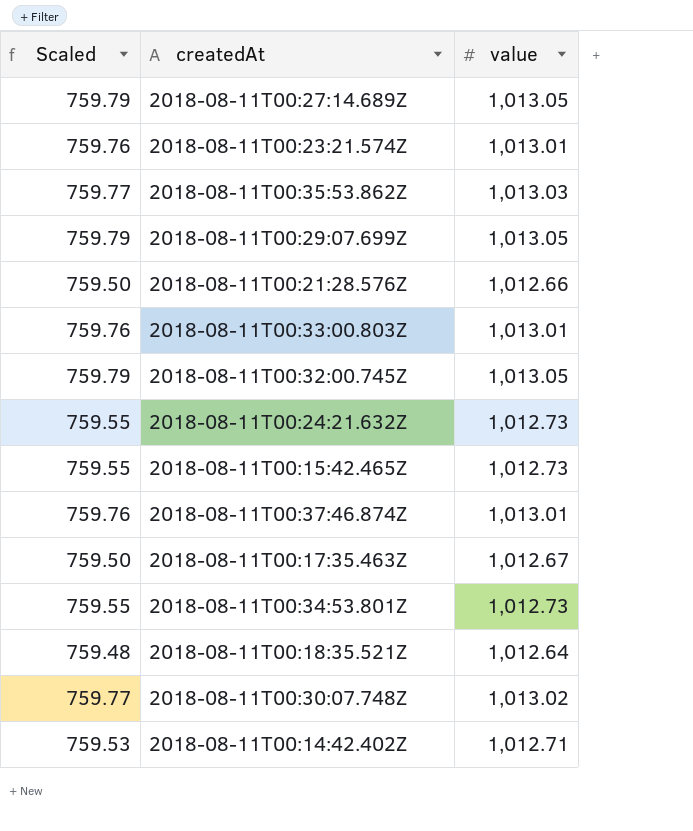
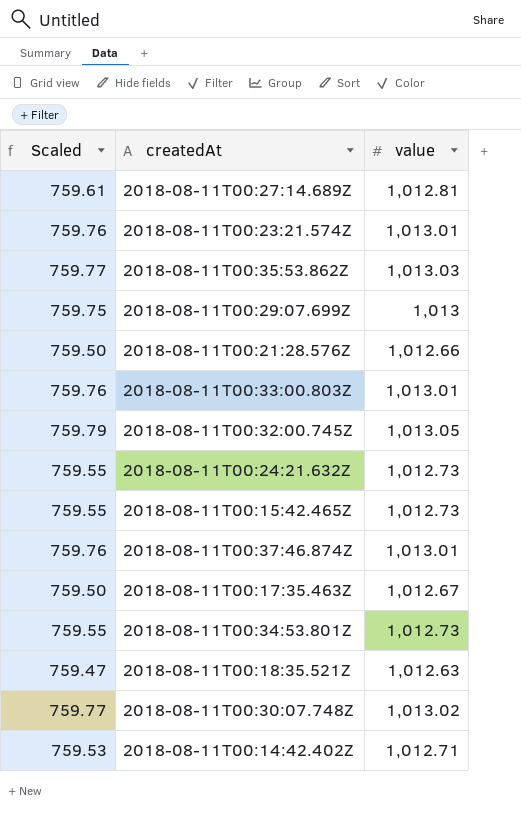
2018-08-11T00:27:14.689Z | Scaled: 759.79 -> 759.61
2018-08-11T00:27:14.689Z | value: 1,013.05 -> 1,012.81
2018-08-11T00:29:07.699Z | Scaled: 759.79 -> 759.75
2018-08-11T00:29:07.699Z | value: 1,013.05 -> 1,013
2018-08-11T00:18:35.521Z | Scaled: 759.48 -> 759.47
2018-08-11T00:18:35.521Z | value: 1,012.64 -> 1,012.63

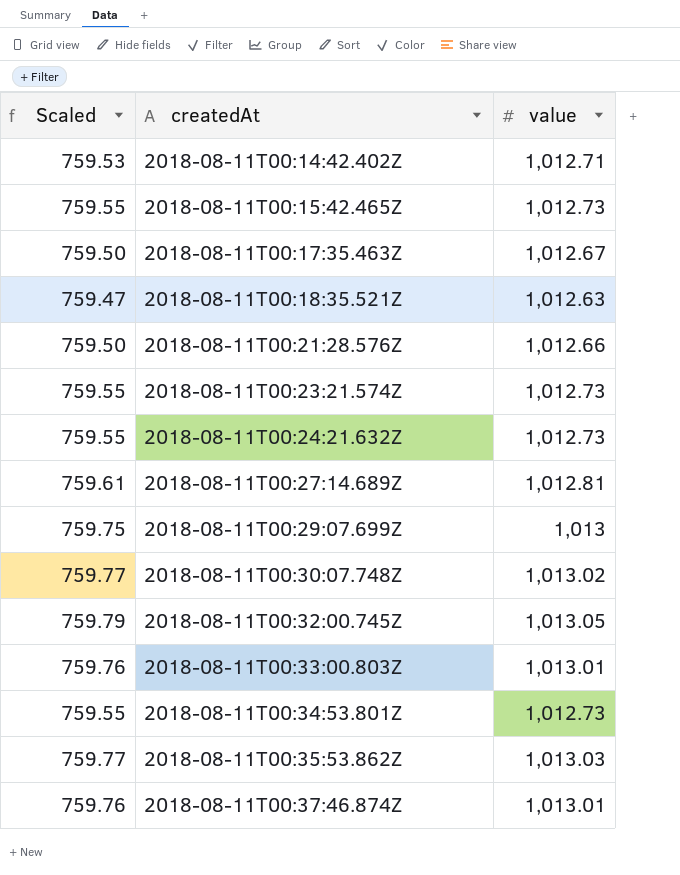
row order: none -> createdAt ascending
2018-08-11T00:23:21.574Z | Scaled: 759.76 -> 759.55
2018-08-11T00:23:21.574Z | value: 1,013.01 -> 1,012.73

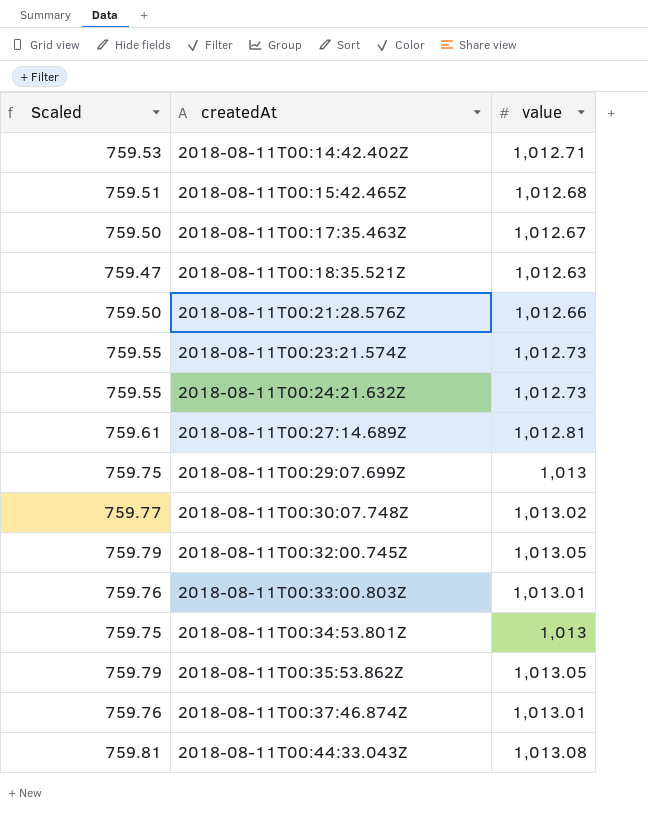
2018-08-11T00:15:42.465Z | Scaled: 759.55 -> 759.51
2018-08-11T00:15:42.465Z | value: 1,012.73 -> 1,012.68
2018-08-11T00:34:53.801Z | Scaled: 759.55 -> 759.75
2018-08-11T00:34:53.801Z | value: 1,012.73 -> 1,013
2018-08-11T00:35:53.862Z | Scaled: 759.77 -> 759.79
2018-08-11T00:35:53.862Z | value: 1,013.03 -> 1,013.05
row 2018-08-11T00:44:33.043Z: none -> 759.81 | 1,013.08

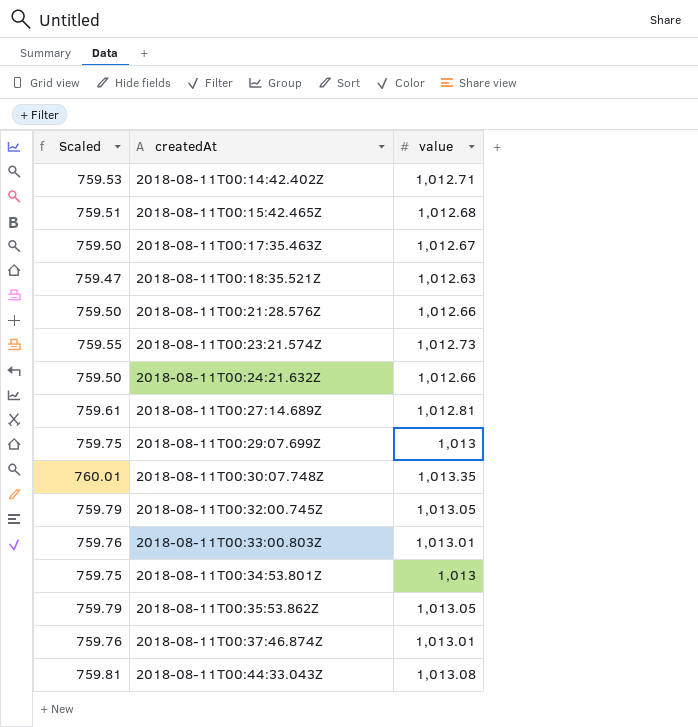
2018-08-11T00:24:21.632Z | Scaled: 759.55 -> 759.50
2018-08-11T00:24:21.632Z | value: 1,012.73 -> 1,012.66
2018-08-11T00:30:07.748Z | Scaled: 759.77 -> 760.01
2018-08-11T00:30:07.748Z | value: 1,013.02 -> 1,013.35

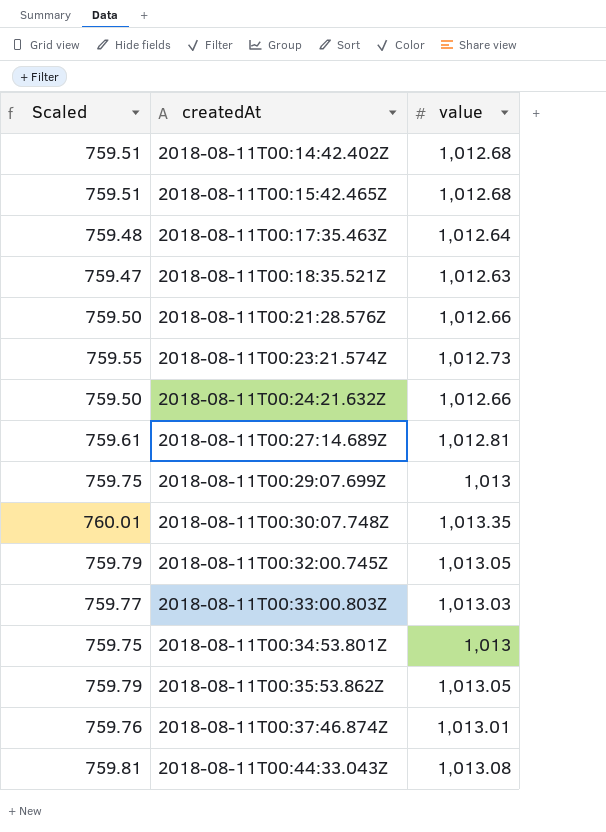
2018-08-11T00:14:42.402Z | Scaled: 759.53 -> 759.51
2018-08-11T00:14:42.402Z | value: 1,012.71 -> 1,012.68
2018-08-11T00:17:35.463Z | Scaled: 759.50 -> 759.48
2018-08-11T00:17:35.463Z | value: 1,012.67 -> 1,012.64
2018-08-11T00:33:00.803Z | Scaled: 759.76 -> 759.77
2018-08-11T00:33:00.803Z | value: 1,013.01 -> 1,013.03

